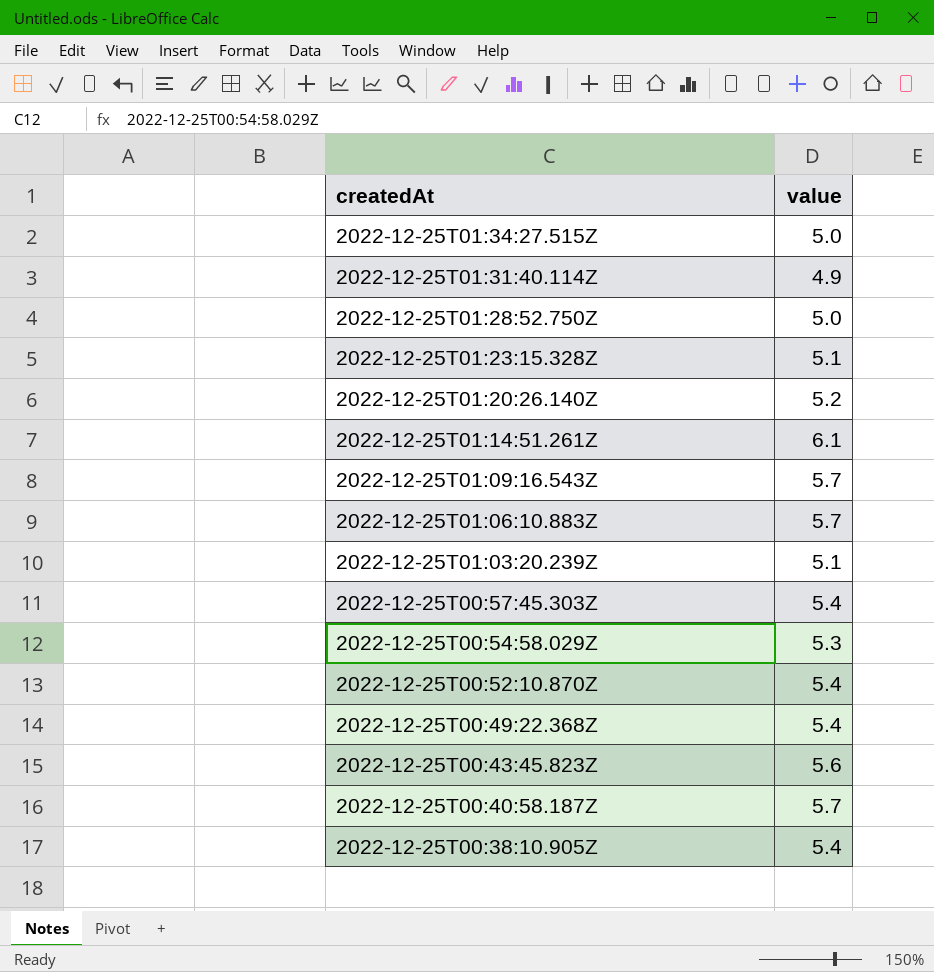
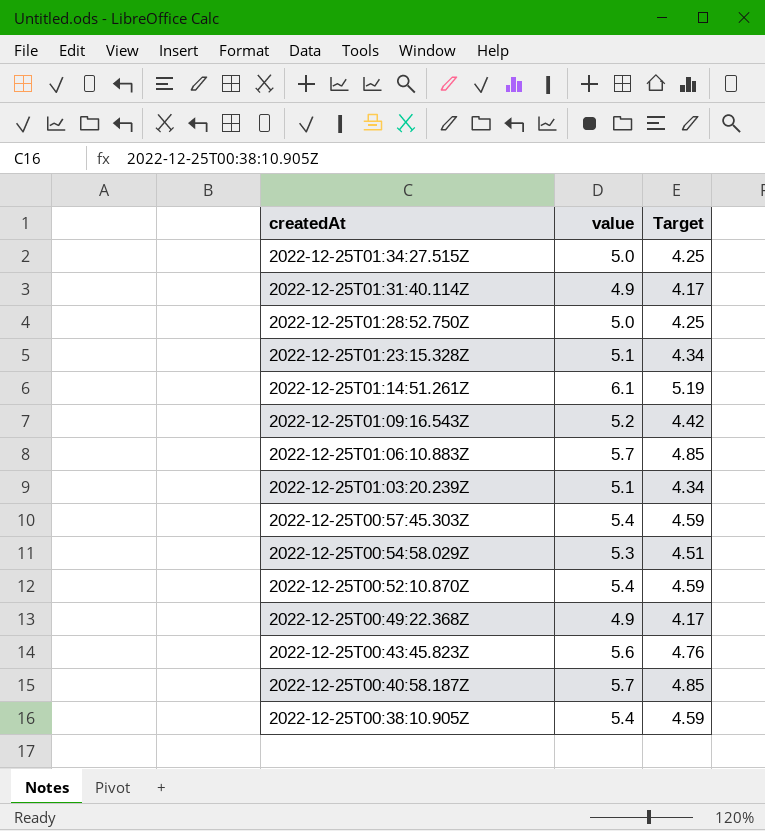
column Target | formula: none -> [value] * 0.85
row 2022-12-25T01:20:26.140Z: 5.2 -> none
2022-12-25T01:09:16.543Z | value: 5.7 -> 5.2
2022-12-25T00:49:22.368Z | value: 5.4 -> 4.9

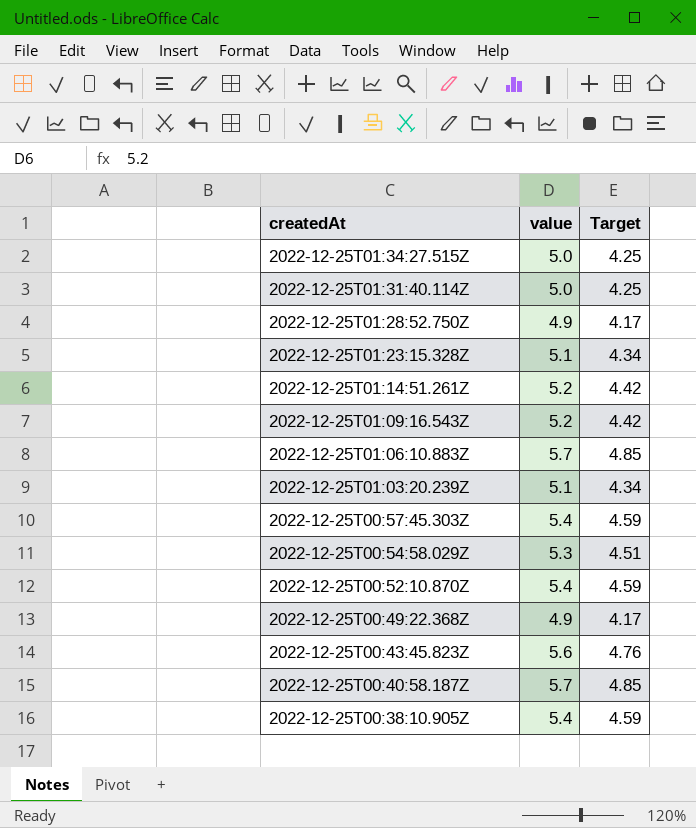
2022-12-25T01:31:40.114Z | value: 4.9 -> 5.0
2022-12-25T01:31:40.114Z | Target: 4.17 -> 4.25
2022-12-25T01:28:52.750Z | value: 5.0 -> 4.9
2022-12-25T01:28:52.750Z | Target: 4.25 -> 4.17
2022-12-25T01:14:51.261Z | value: 6.1 -> 5.2
2022-12-25T01:14:51.261Z | Target: 5.19 -> 4.42

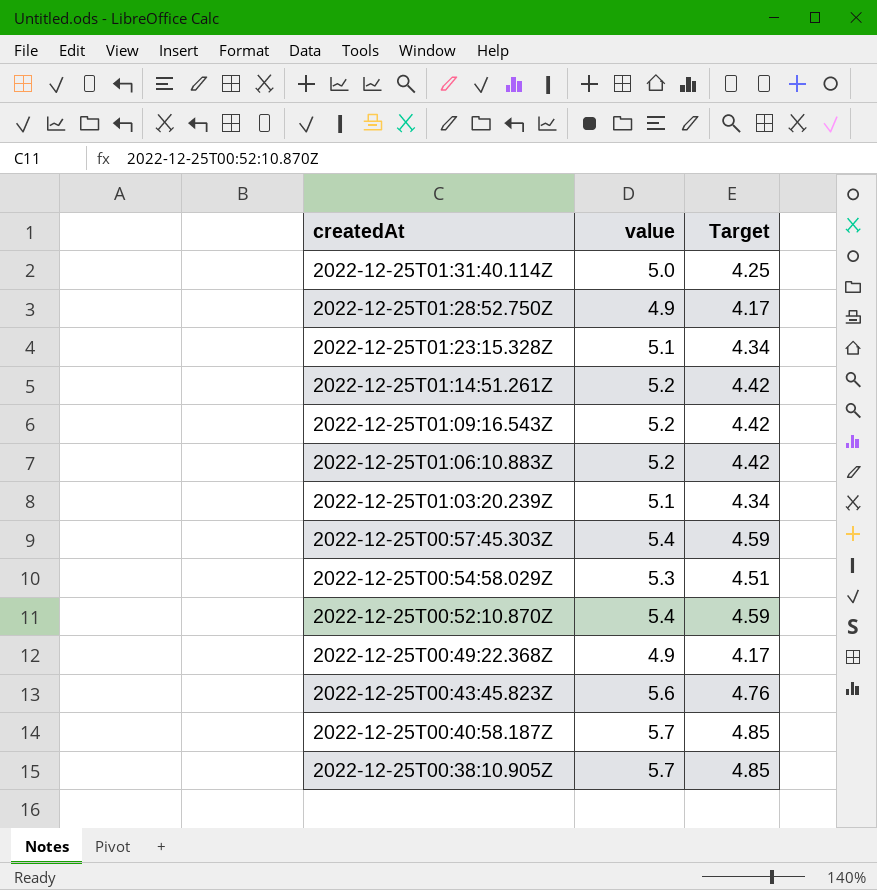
row 2022-12-25T01:34:27.515Z: 5.0 | 4.25 -> none
2022-12-25T01:06:10.883Z | value: 5.7 -> 5.2
2022-12-25T01:06:10.883Z | Target: 4.85 -> 4.42
2022-12-25T00:38:10.905Z | value: 5.4 -> 5.7
2022-12-25T00:38:10.905Z | Target: 4.59 -> 4.85

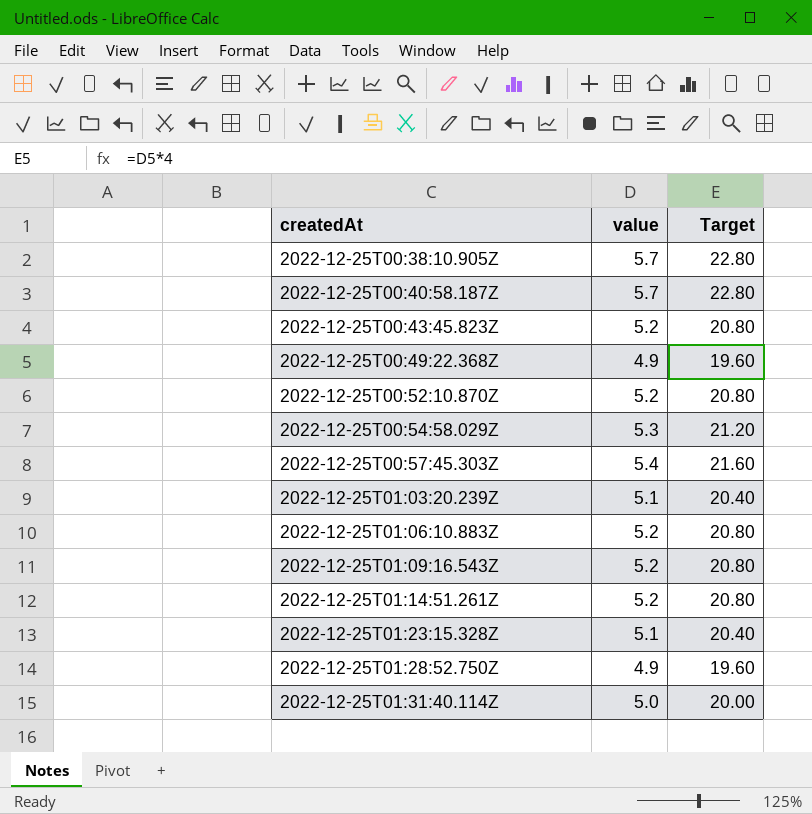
row order: createdAt descending -> createdAt ascending
column Target | formula: [value] * 0.85 -> [value] * 4
2022-12-25T00:43:45.823Z | value: 5.6 -> 5.2
2022-12-25T00:52:10.870Z | value: 5.4 -> 5.2

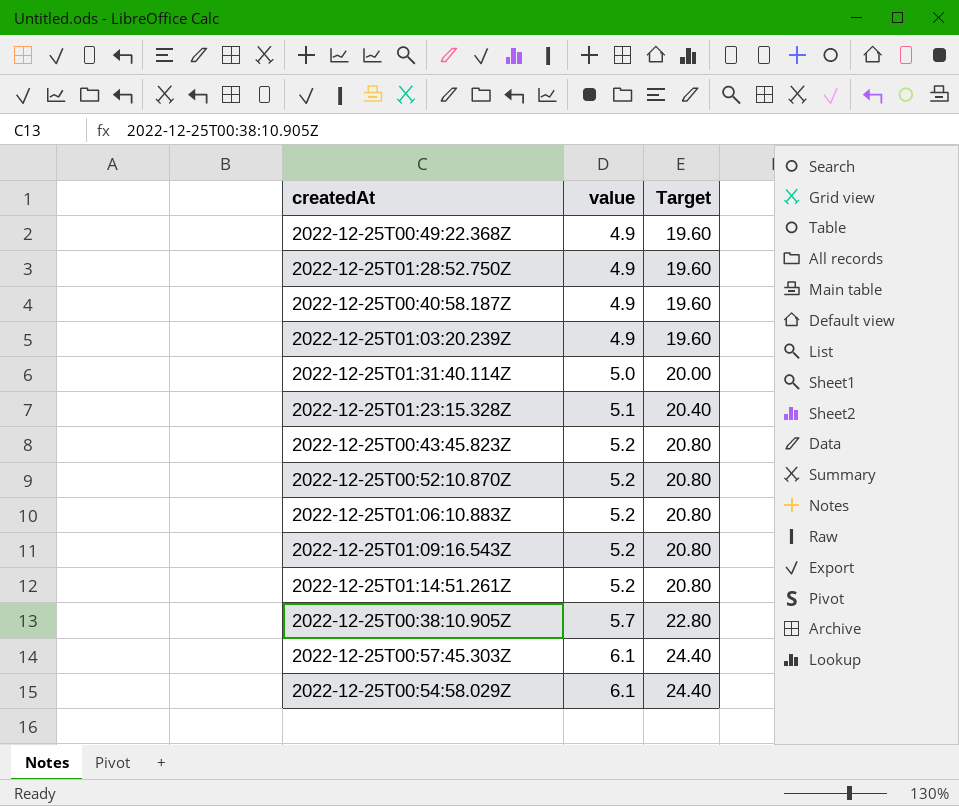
row order: createdAt ascending -> value ascending
2022-12-25T00:40:58.187Z | value: 5.7 -> 4.9
2022-12-25T00:40:58.187Z | Target: 22.80 -> 19.60
2022-12-25T01:03:20.239Z | value: 5.1 -> 4.9
2022-12-25T01:03:20.239Z | Target: 20.40 -> 19.60
2022-12-25T00:57:45.303Z | value: 5.4 -> 6.1
2022-12-25T00:57:45.303Z | Target: 21.60 -> 24.40
2022-12-25T00:54:58.029Z | value: 5.3 -> 6.1
2022-12-25T00:54:58.029Z | Target: 21.20 -> 24.40

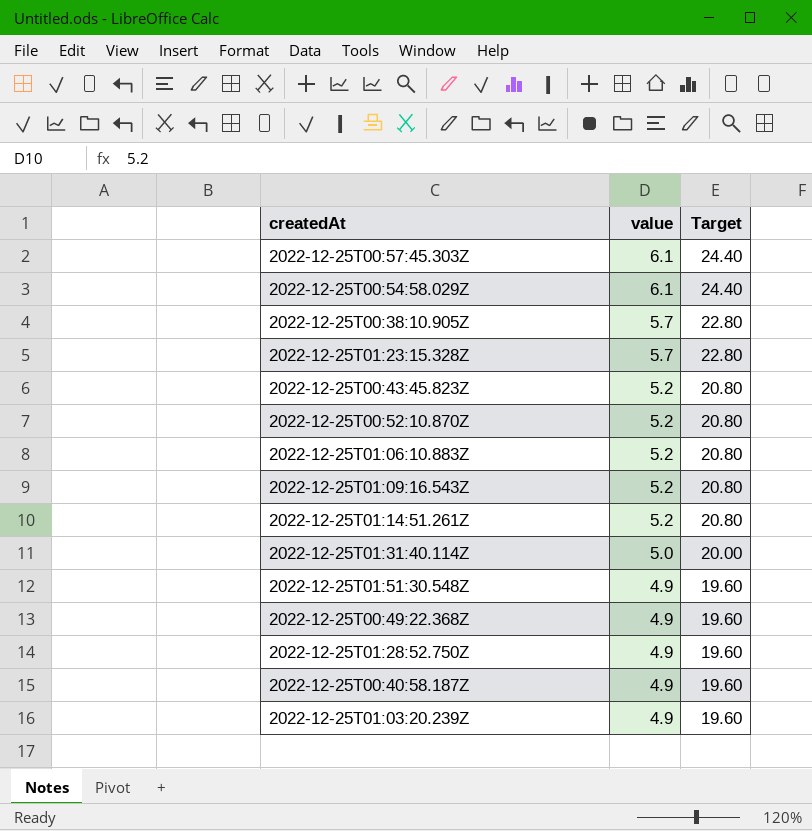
row order: value ascending -> value descending
2022-12-25T01:23:15.328Z | value: 5.1 -> 5.7
2022-12-25T01:23:15.328Z | Target: 20.40 -> 22.80
row 2022-12-25T01:51:30.548Z: none -> 4.9 | 19.60

